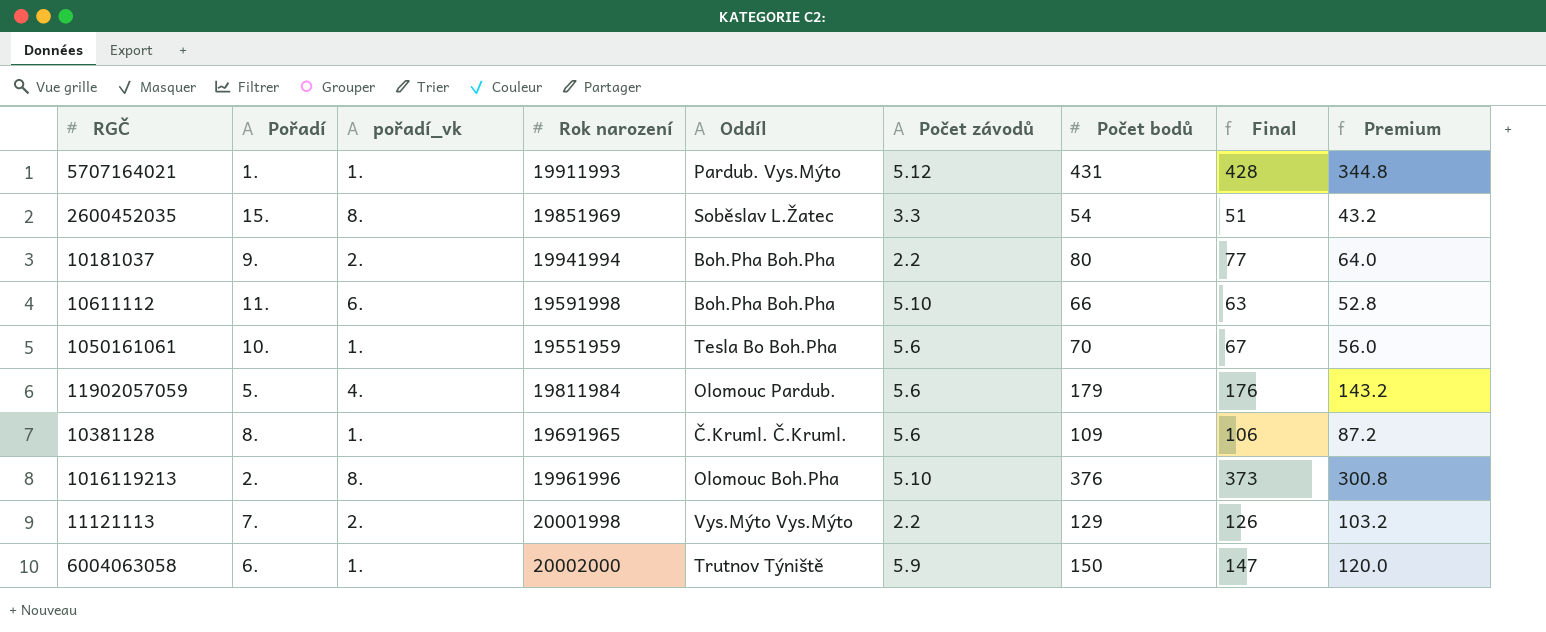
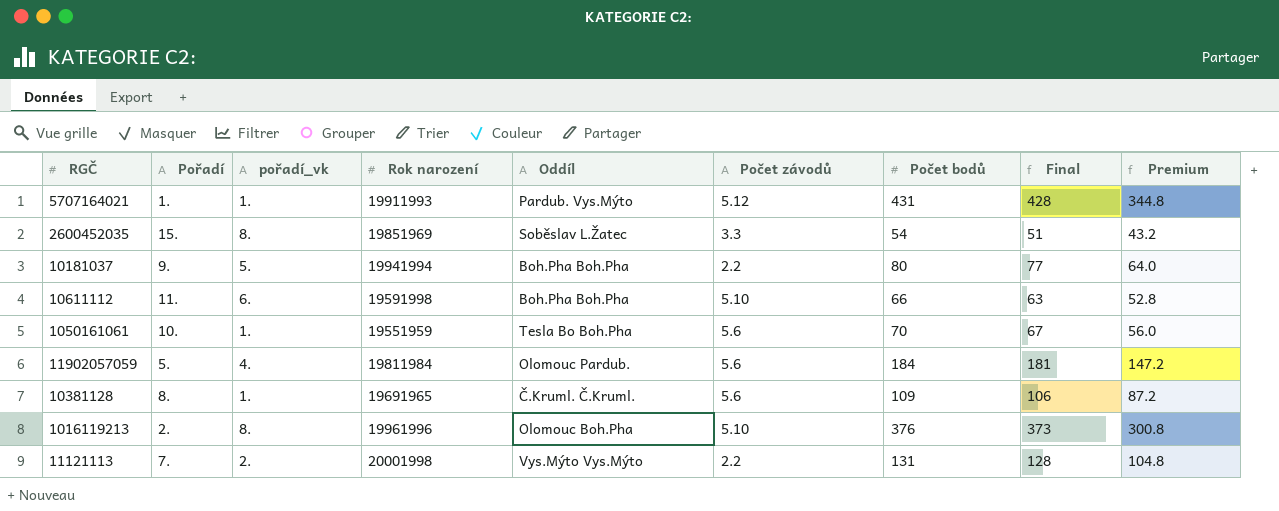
row 6004063058: 6. | 1. | 20002000 | Trutnov Týniště | 5.9 | 150 | 147 | 120.0 -> none
10181037 | pořadí_vk: 2. -> 5.
11902057059 | Počet bodů: 179 -> 184
11902057059 | Final: 176 -> 181
11902057059 | Premium: 143.2 -> 147.2
11121113 | Počet bodů: 129 -> 131
11121113 | Final: 126 -> 128
11121113 | Premium: 103.2 -> 104.8

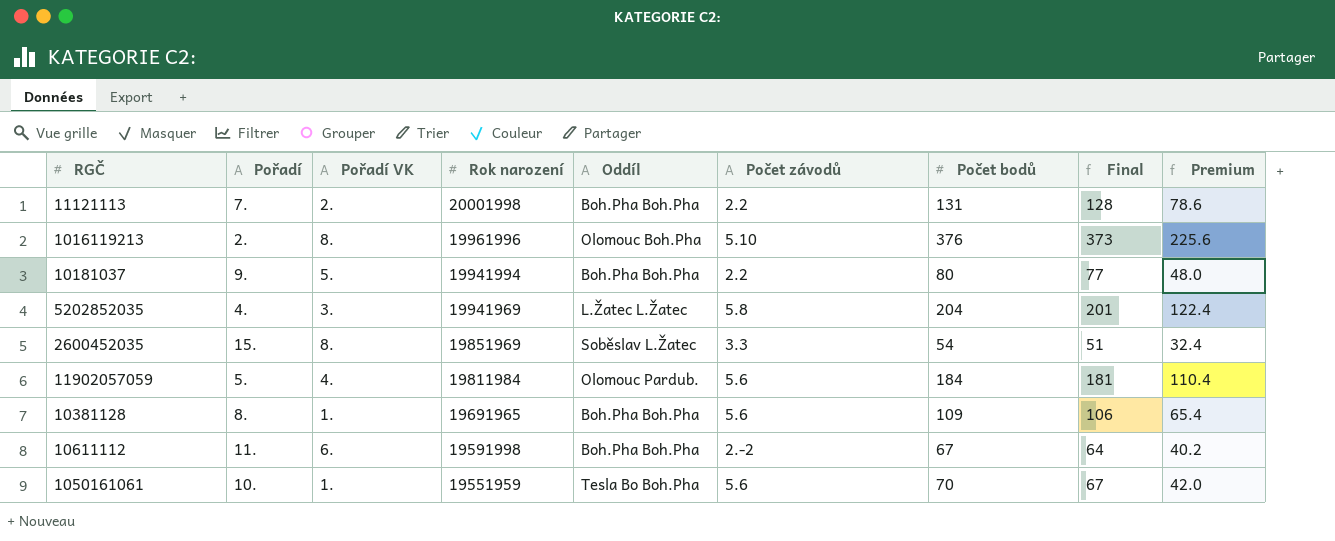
row order: none -> Rok narození descending
column name: pořadí_vk -> Pořadí VK
column Premium | formula: [Počet bodů] * 0.8 -> [Počet bodů] * 0.6
row 5707164021: 1. | 1. | 19911993 | Pardub. Vys.Mýto | 5.12 | 431 | 428 | 344.8 -> none
11121113 | Oddíl: Vys.Mýto Vys.Mýto -> Boh.Pha Boh.Pha
row 5202852035: none -> 4. | 3. | 19941969 | L.Žatec L.Žatec | 5.8 | 204 | 201 | 122.4
10381128 | Oddíl: Č.Kruml. Č.Kruml. -> Boh.Pha Boh.Pha
10611112 | Počet závodů: 5.10 -> 2.-2
10611112 | Počet bodů: 66 -> 67
10611112 | Final: 63 -> 64

